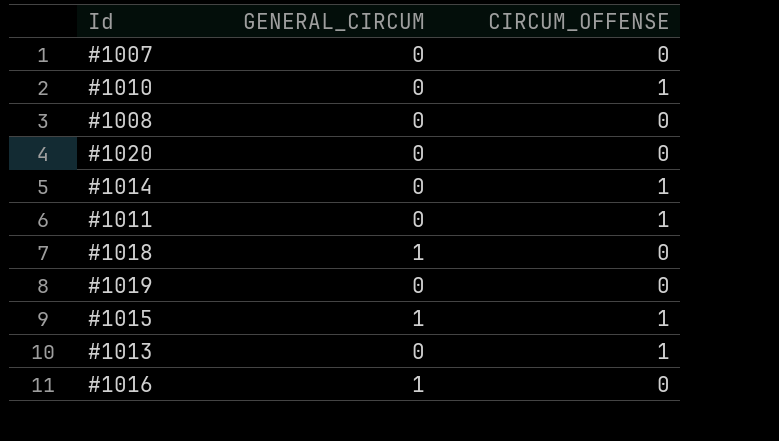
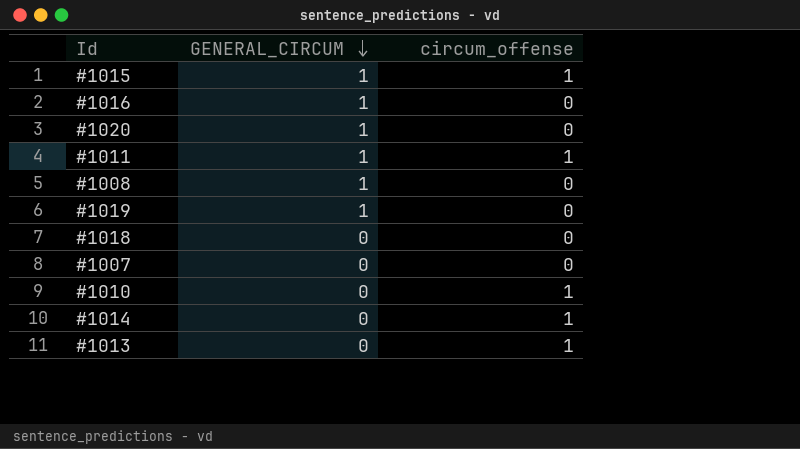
row order: none -> GENERAL_CIRCUM descending
column name: CIRCUM_OFFENSE -> circum_offense
#1020 | GENERAL_CIRCUM: 0 -> 1
#1011 | GENERAL_CIRCUM: 0 -> 1
#1008 | GENERAL_CIRCUM: 0 -> 1
#1019 | GENERAL_CIRCUM: 0 -> 1
#1018 | GENERAL_CIRCUM: 1 -> 0

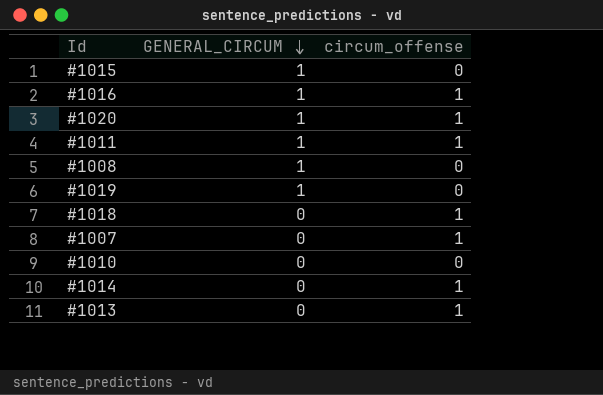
#1015 | circum_offense: 1 -> 0
#1016 | circum_offense: 0 -> 1
#1020 | circum_offense: 0 -> 1
#1018 | circum_offense: 0 -> 1
#1007 | circum_offense: 0 -> 1
#1010 | circum_offense: 1 -> 0

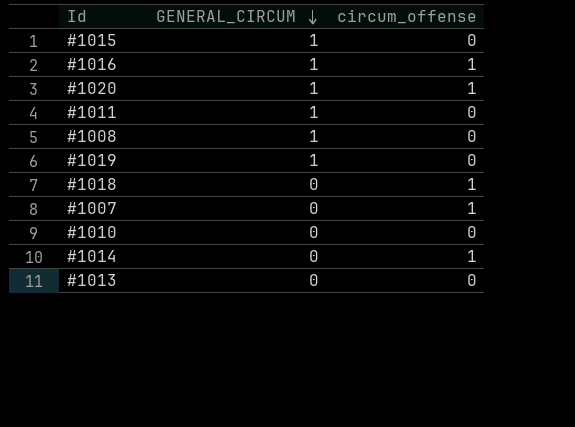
#1011 | circum_offense: 1 -> 0
#1013 | circum_offense: 1 -> 0

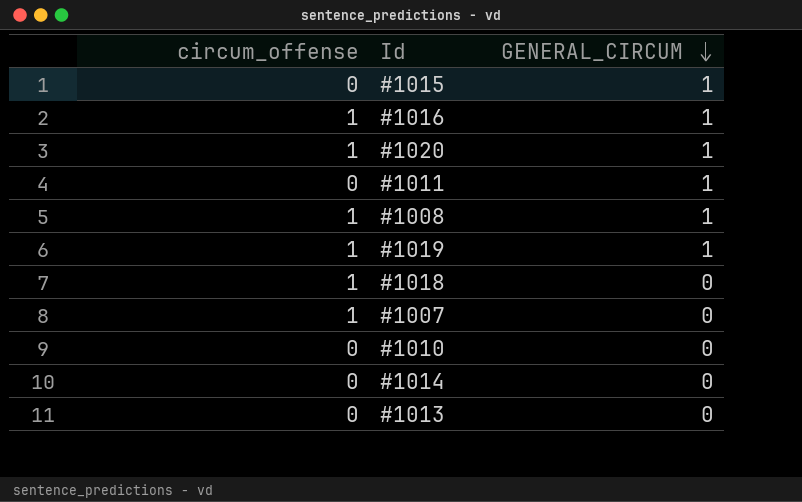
column circum_offense | position: 3 -> 1
#1008 | circum_offense: 0 -> 1
#1019 | circum_offense: 0 -> 1
#1014 | circum_offense: 1 -> 0

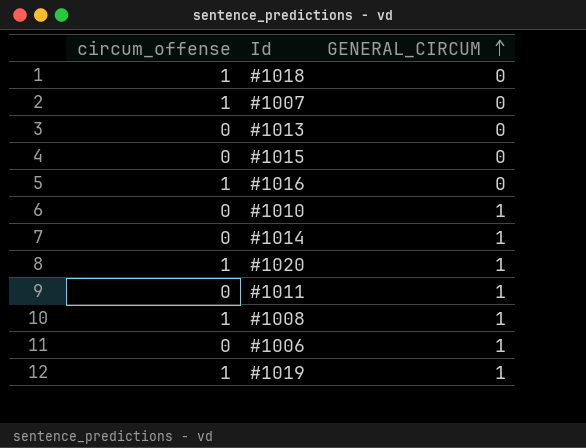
row order: GENERAL_CIRCUM descending -> GENERAL_CIRCUM ascending
#1015 | GENERAL_CIRCUM: 1 -> 0
#1016 | GENERAL_CIRCUM: 1 -> 0
#1010 | GENERAL_CIRCUM: 0 -> 1
#1014 | GENERAL_CIRCUM: 0 -> 1
row #1006: none -> 0 | 1

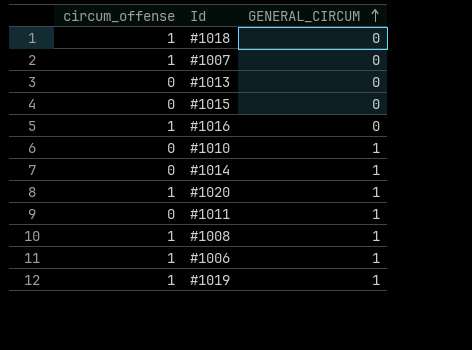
#1006 | circum_offense: 0 -> 1

